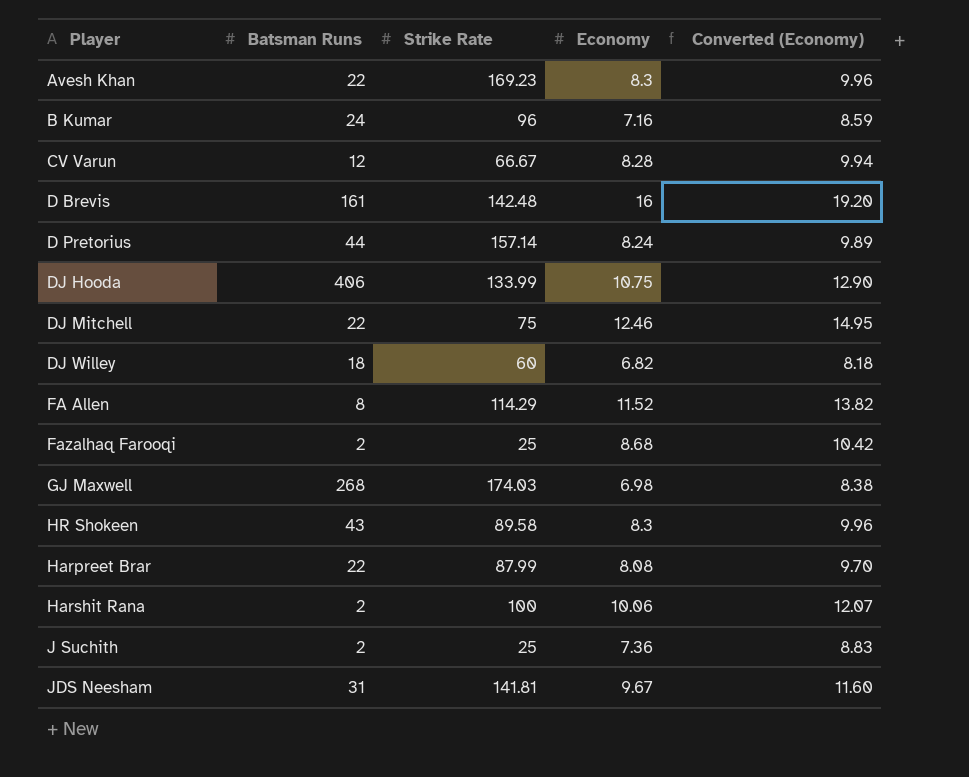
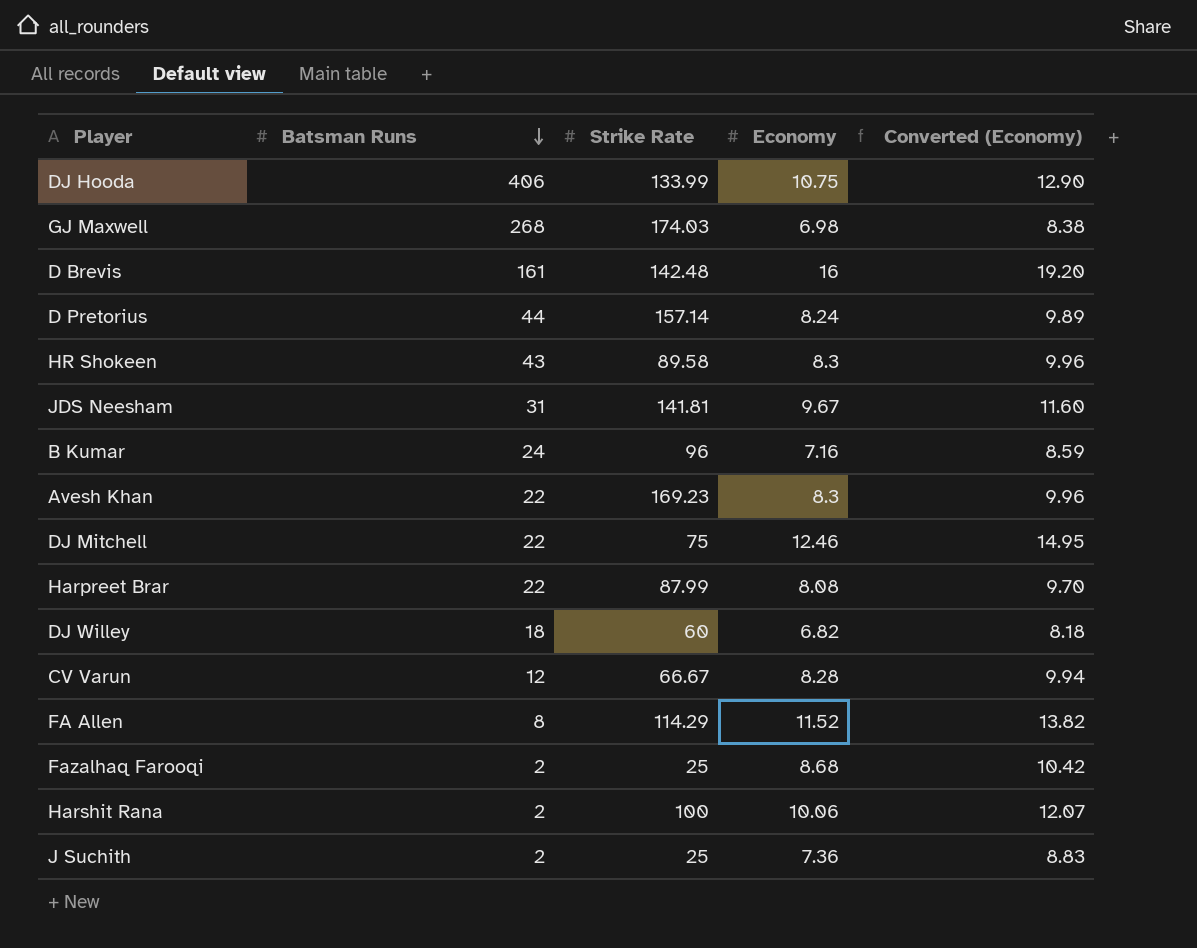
row order: none -> Batsman Runs descending

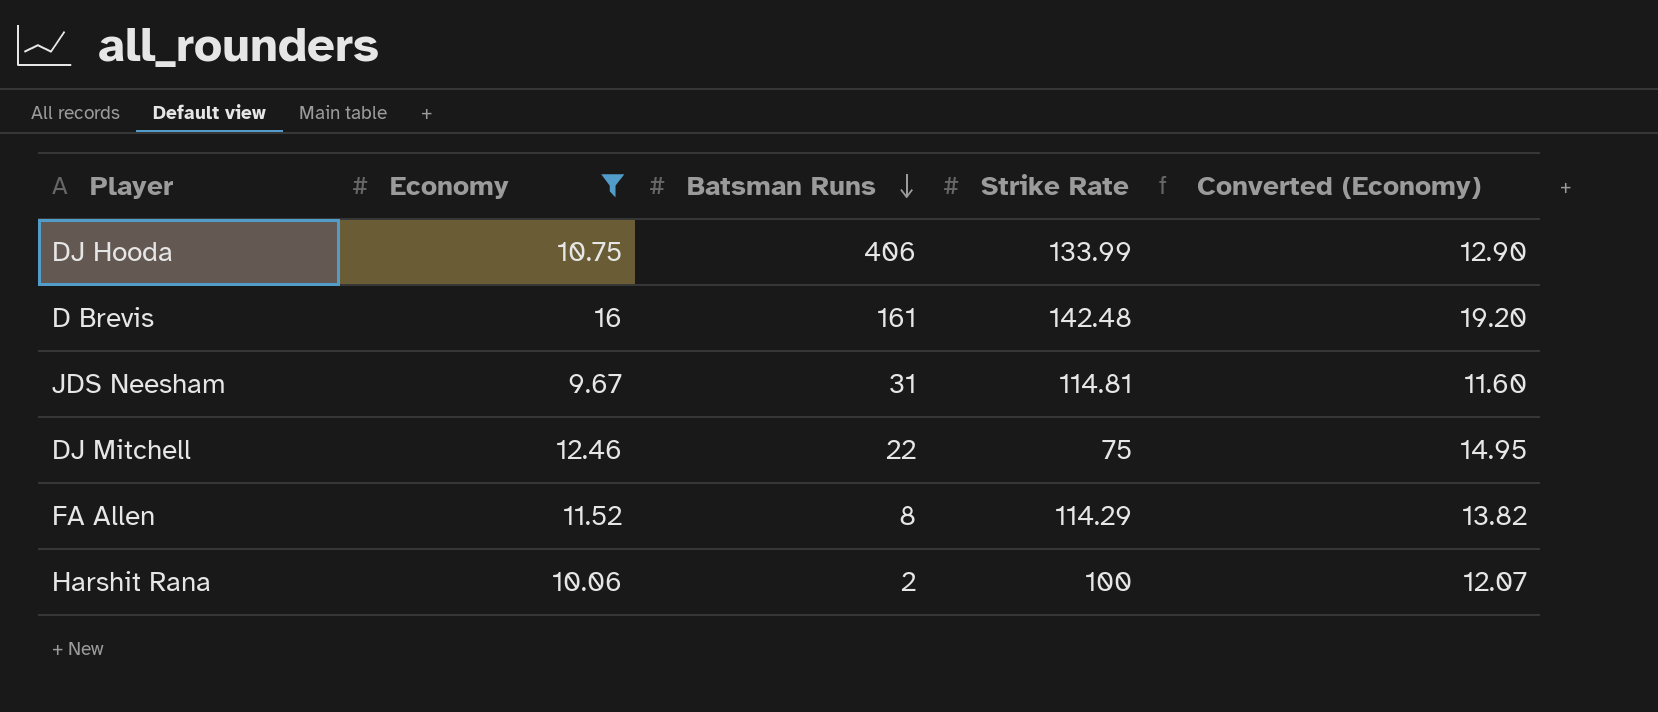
filter: none -> Economy >= 9.67
column Economy | position: 4 -> 2
JDS Neesham | Strike Rate: 141.81 -> 114.81

